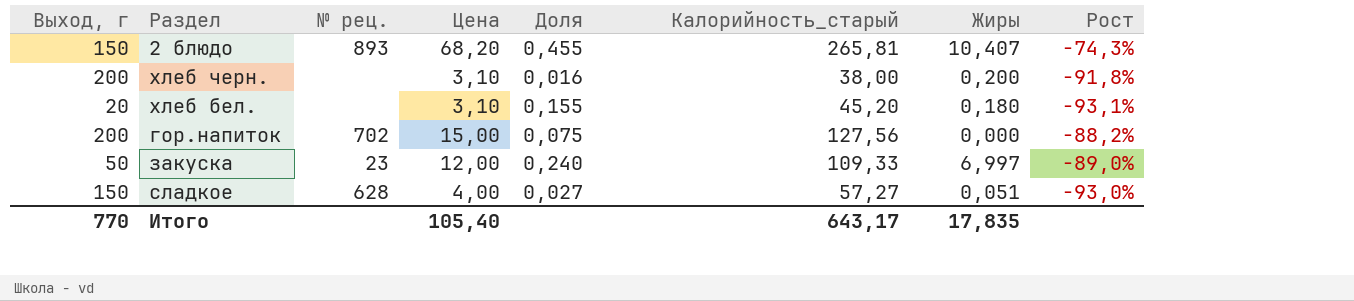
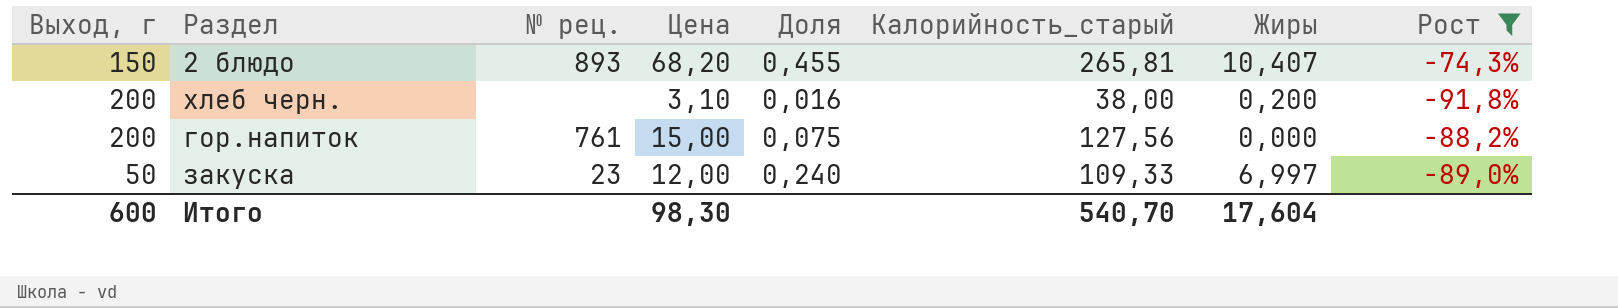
filter: none -> Рост >= -91,8%
гор.напиток | № рец.: 702 -> 761
Итого | Выход, г: 770 -> 600
Итого | Цена: 105,40 -> 98,30
Итого | Калорийность_старый: 643,17 -> 540,70
Итого | Жиры: 17,835 -> 17,604

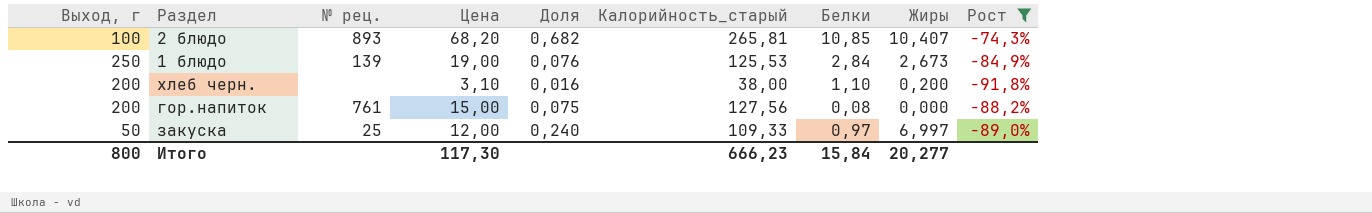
column Белки | position: none -> 7
2 блюдо | Выход, г: 150 -> 100
2 блюдо | Доля: 0,455 -> 0,682
row 1 блюдо: none -> 250 | 139 | 19,00 | 0,076 | 125,53 | 2,84 | 2,673 | -84,9%
закуска | № рец.: 23 -> 25
Итого | Выход, г: 600 -> 800
Итого | Цена: 98,30 -> 117,30
Итого | Калорийность_старый: 540,70 -> 666,23
Итого | Жиры: 17,604 -> 20,277

